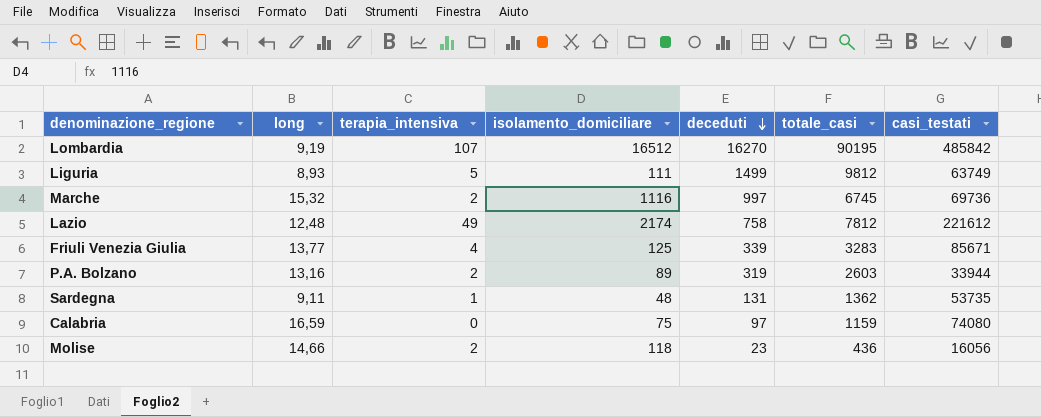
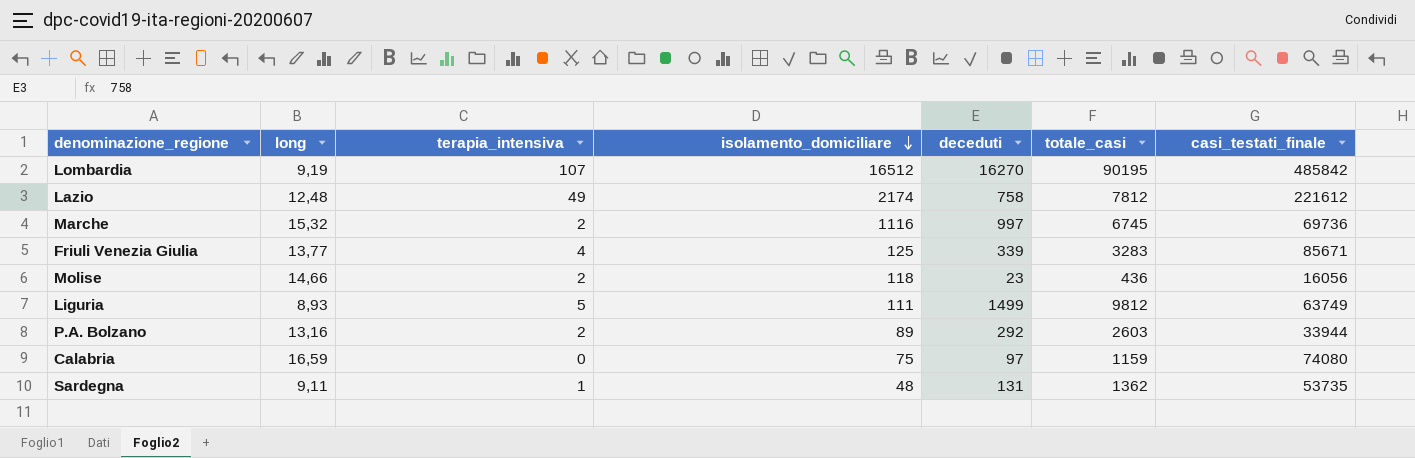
row order: deceduti descending -> isolamento_domiciliare descending
column name: casi_testati -> casi_testati_finale
P.A. Bolzano | deceduti: 319 -> 292

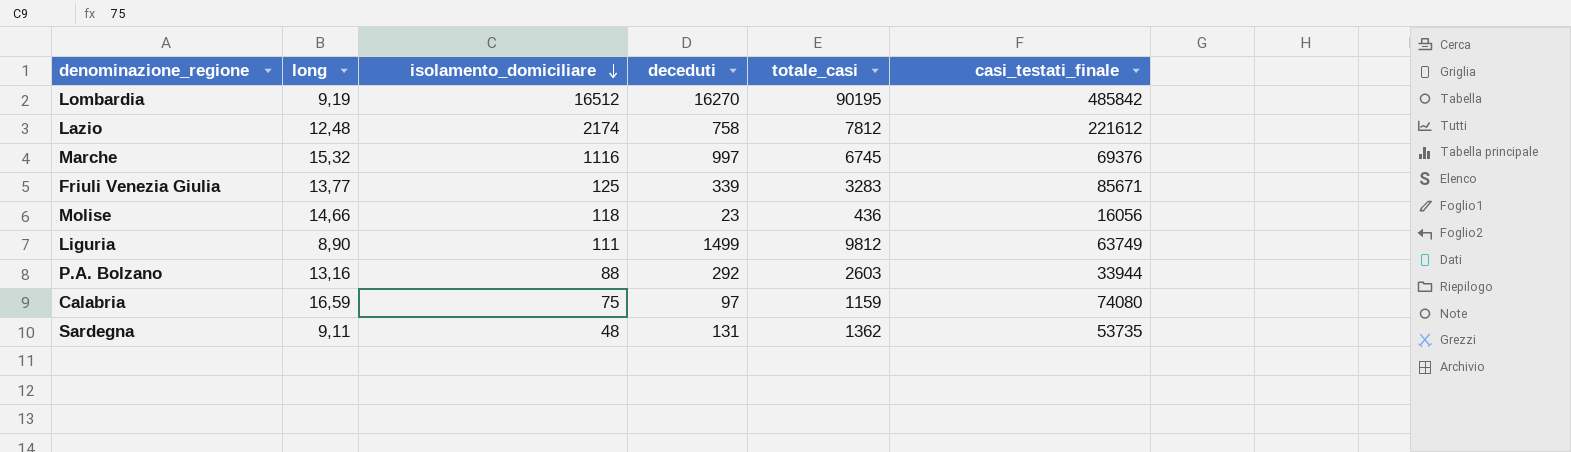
column terapia_intensiva | position: 3 -> none
Marche | casi_testati_finale: 69736 -> 69376
Liguria | long: 8,93 -> 8,90
P.A. Bolzano | isolamento_domiciliare: 89 -> 88

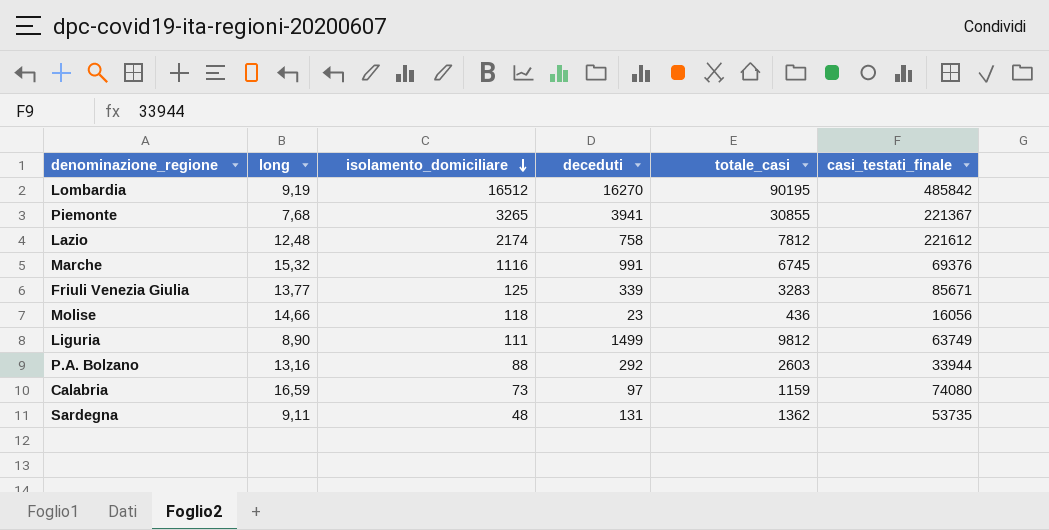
row Piemonte: none -> 7,68 | 3265 | 3941 | 30855 | 221367
Marche | deceduti: 997 -> 991
Calabria | isolamento_domiciliare: 75 -> 73

